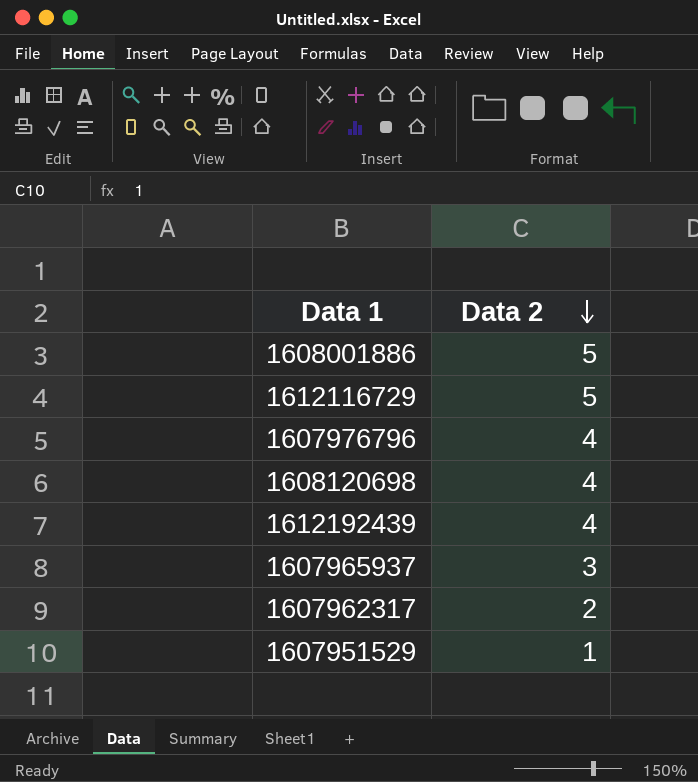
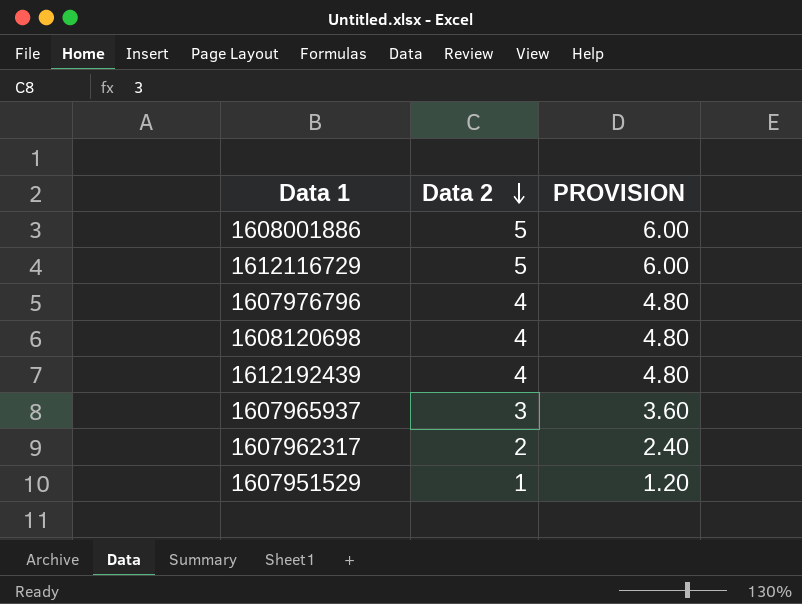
column PROVISION | formula: none -> [Data 2] * 1.2

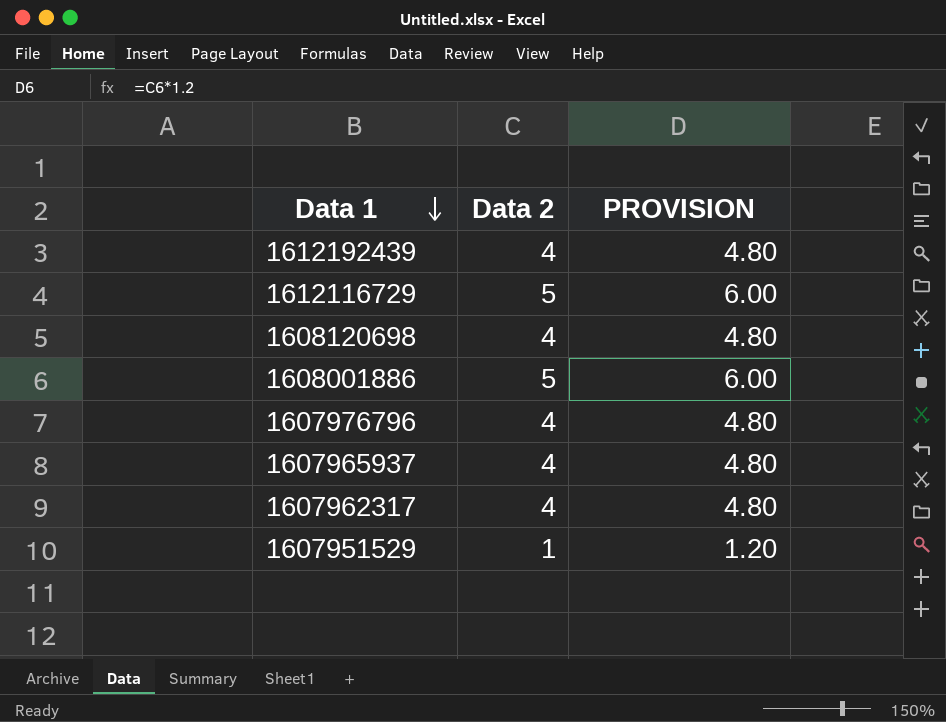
row order: Data 2 descending -> Data 1 descending
1607965937 | Data 2: 3 -> 4
1607965937 | PROVISION: 3.60 -> 4.80
1607962317 | Data 2: 2 -> 4
1607962317 | PROVISION: 2.40 -> 4.80

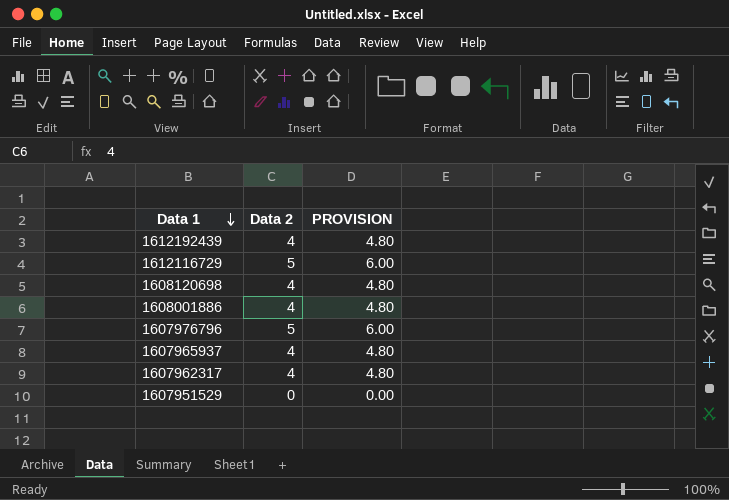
1608001886 | Data 2: 5 -> 4
1608001886 | PROVISION: 6.00 -> 4.80
1607976796 | Data 2: 4 -> 5
1607976796 | PROVISION: 4.80 -> 6.00
1607951529 | Data 2: 1 -> 0
1607951529 | PROVISION: 1.20 -> 0.00

